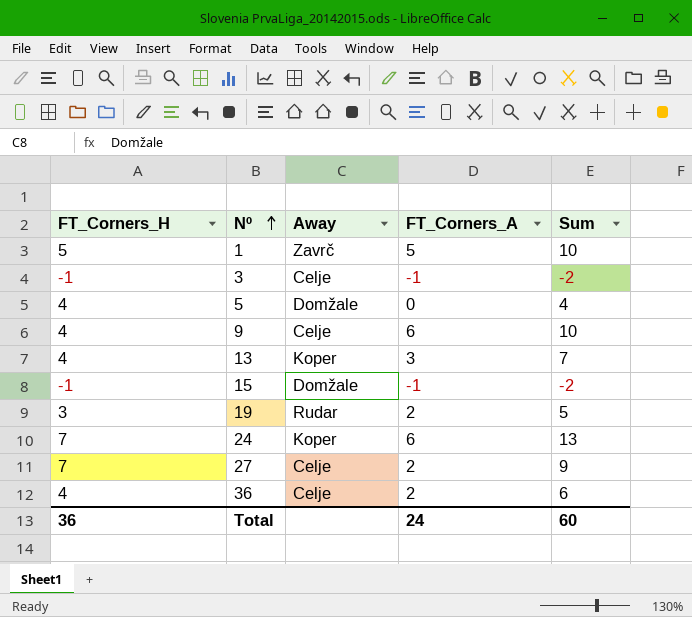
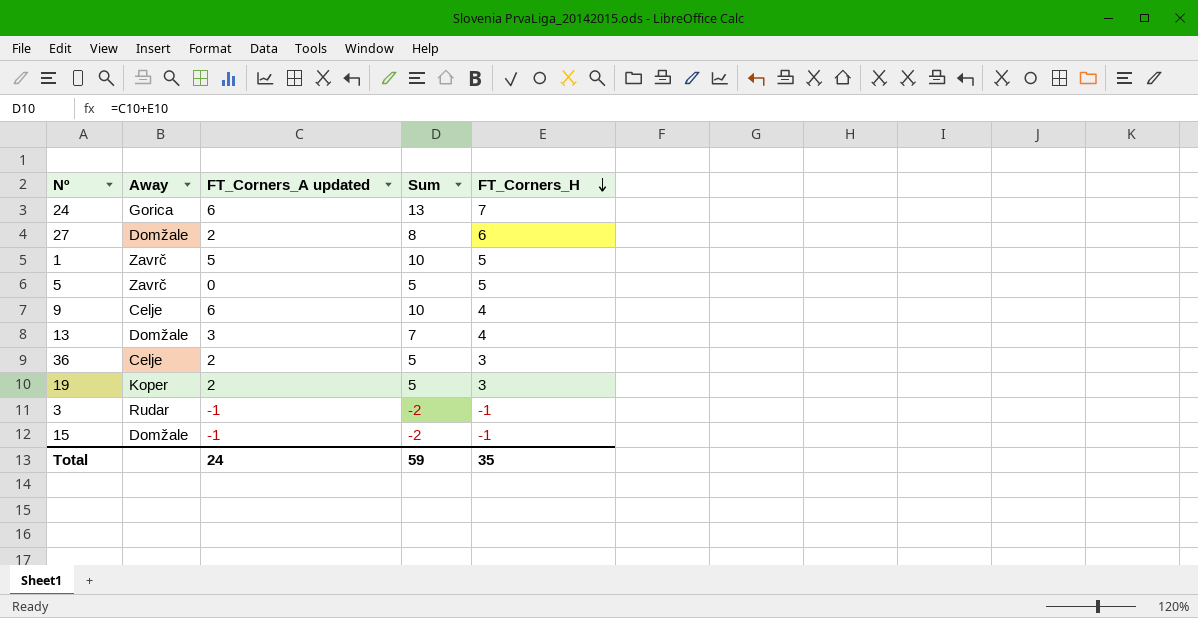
row order: Nº ascending -> FT_Corners_H descending
column name: FT_Corners_A -> FT_Corners_A updated
column FT_Corners_H | position: 1 -> 5
24 | Away: Koper -> Gorica
27 | Away: Celje -> Domžale
27 | Sum: 9 -> 8
27 | FT_Corners_H: 7 -> 6
5 | Away: Domžale -> Zavrč
5 | Sum: 4 -> 5
5 | FT_Corners_H: 4 -> 5
13 | Away: Koper -> Domžale
36 | Sum: 6 -> 5
36 | FT_Corners_H: 4 -> 3
19 | Away: Rudar -> Koper
3 | Away: Celje -> Rudar
Total | Sum: 60 -> 59
Total | FT_Corners_H: 36 -> 35

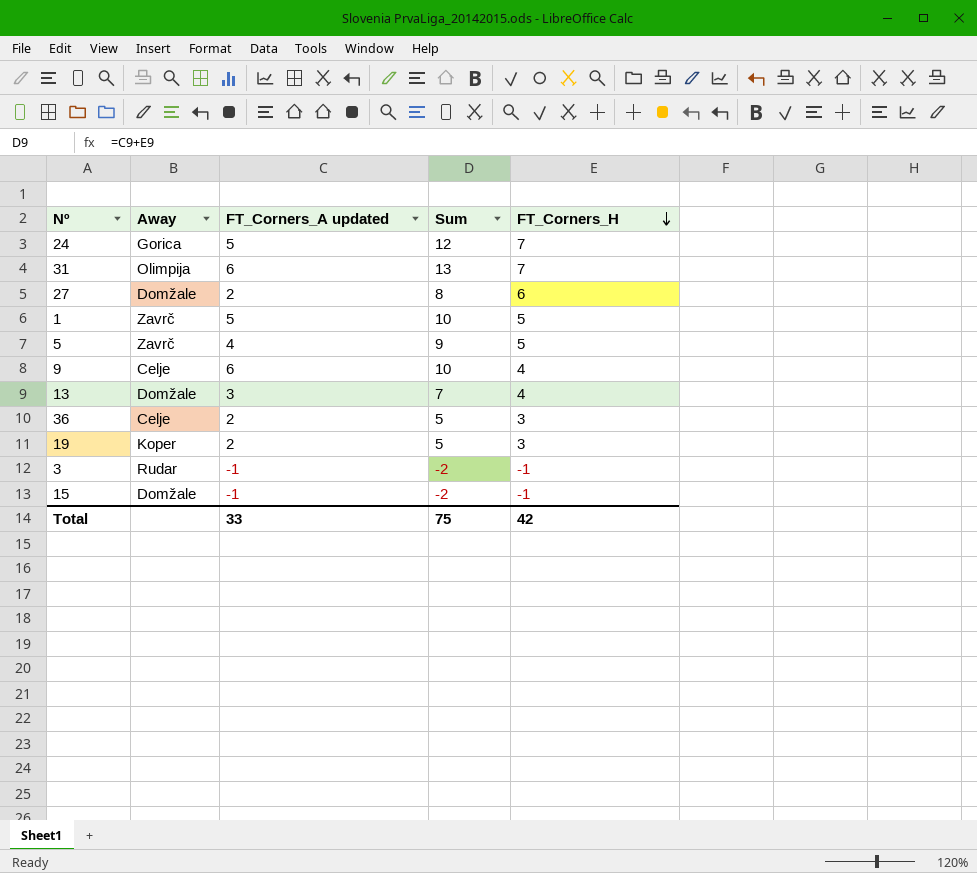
24 | FT_Corners_A updated: 6 -> 5
24 | Sum: 13 -> 12
row 31: none -> Olimpija | 6 | 13 | 7
5 | FT_Corners_A updated: 0 -> 4
5 | Sum: 5 -> 9
Total | FT_Corners_A updated: 24 -> 33
Total | Sum: 59 -> 75
Total | FT_Corners_H: 35 -> 42

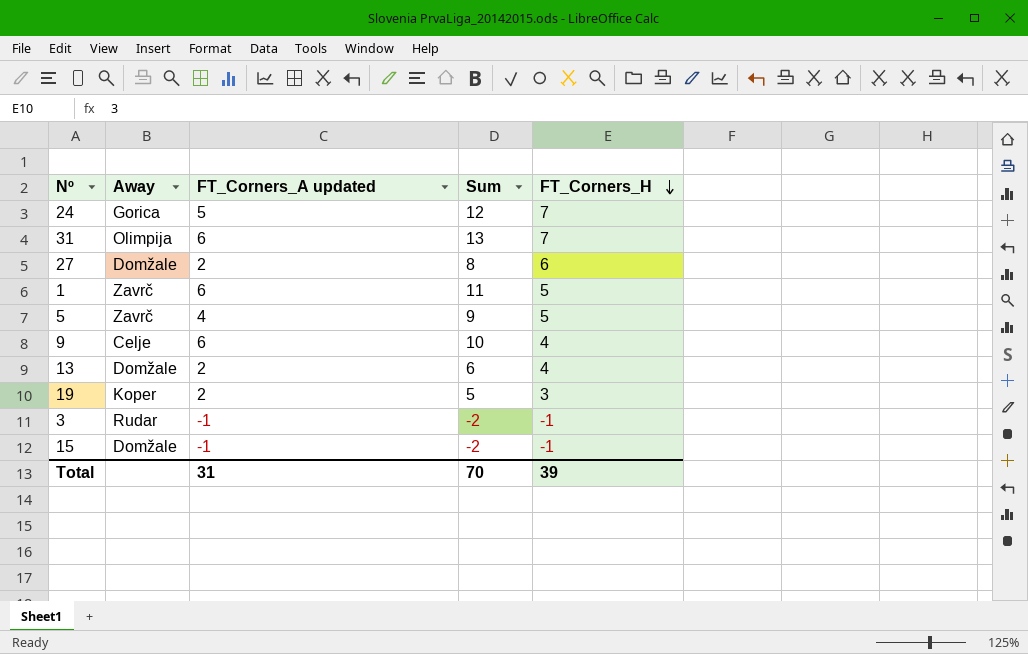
row 36: Celje | 2 | 5 | 3 -> none
1 | FT_Corners_A updated: 5 -> 6
1 | Sum: 10 -> 11
13 | FT_Corners_A updated: 3 -> 2
13 | Sum: 7 -> 6
Total | FT_Corners_A updated: 33 -> 31
Total | Sum: 75 -> 70
Total | FT_Corners_H: 42 -> 39

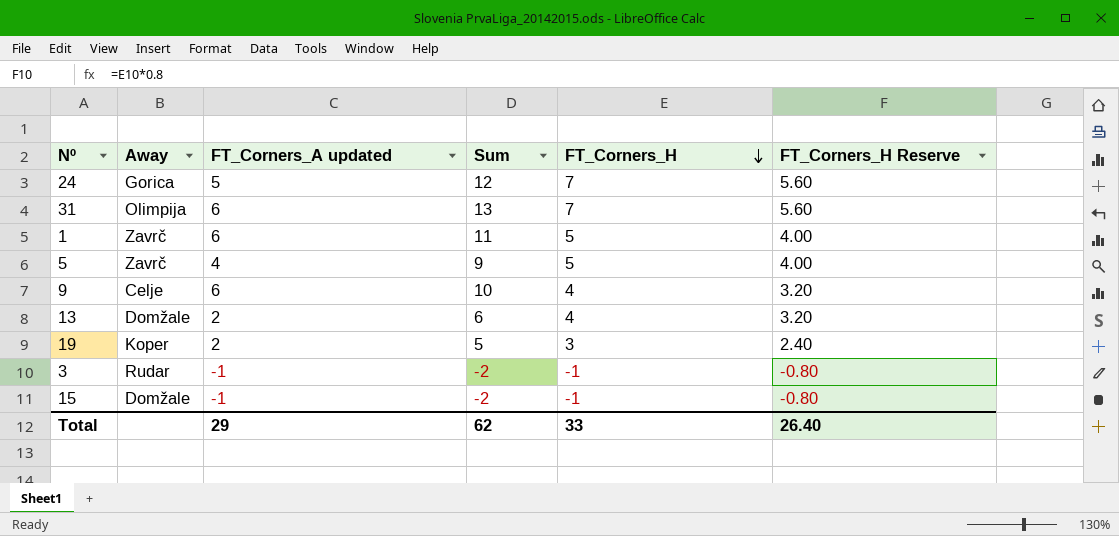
column FT_Corners_H Reserve | formula: none -> [FT_Corners_H] * 0.8
row 27: Domžale | 2 | 8 | 6 -> none
Total | FT_Corners_A updated: 31 -> 29
Total | Sum: 70 -> 62
Total | FT_Corners_H: 39 -> 33

